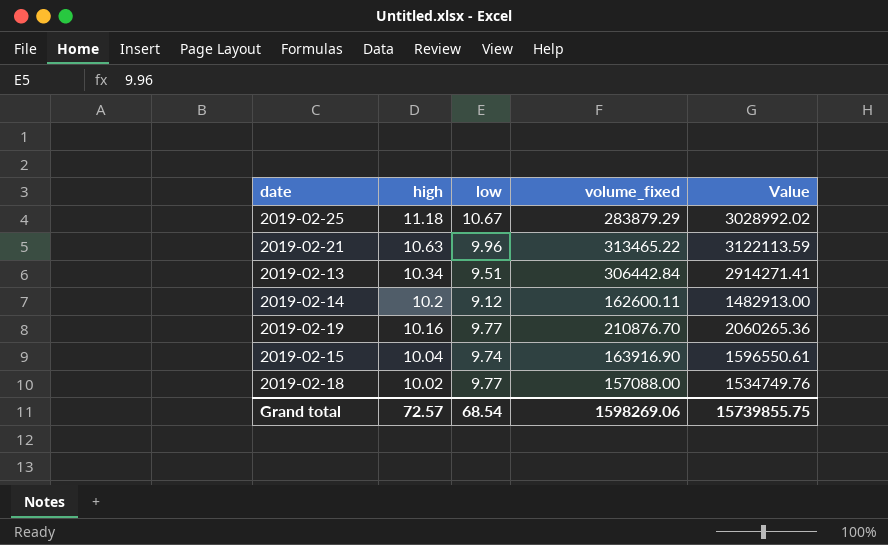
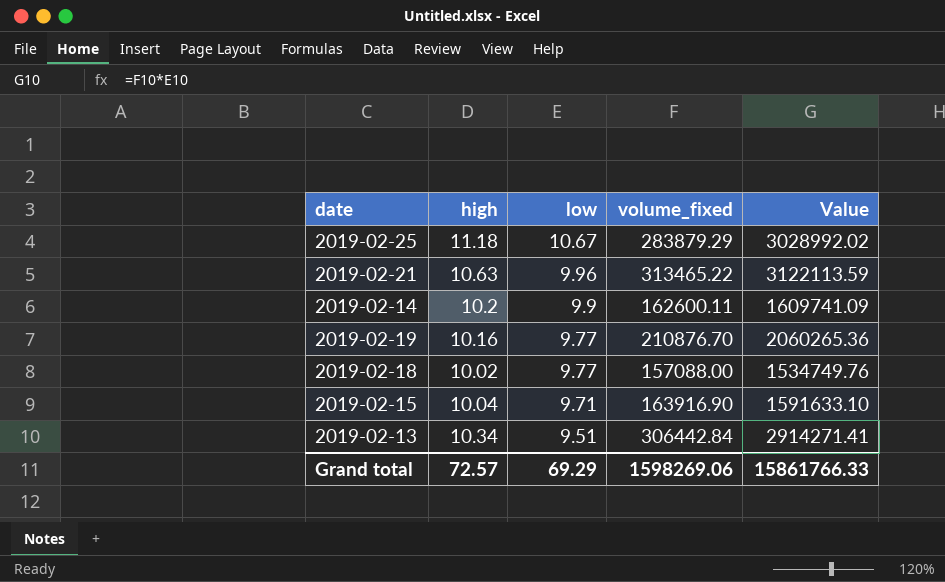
row order: high descending -> low descending
2019-02-14 | low: 9.12 -> 9.9
2019-02-14 | Value: 1482913.00 -> 1609741.09
2019-02-15 | low: 9.74 -> 9.71
2019-02-15 | Value: 1596550.61 -> 1591633.10
Grand total | low: 68.54 -> 69.29
Grand total | Value: 15739855.75 -> 15861766.33

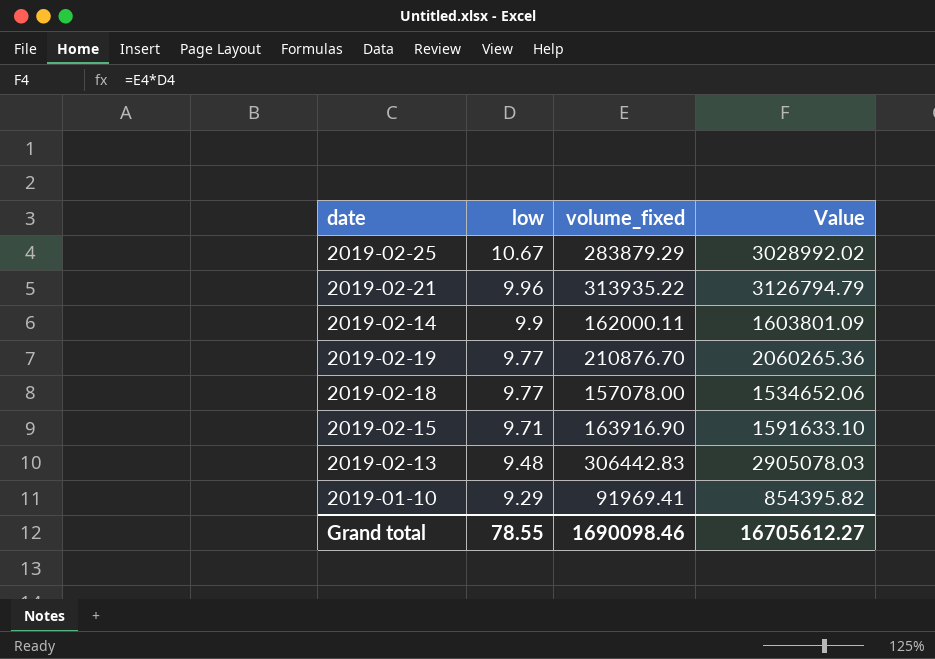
column high | position: 2 -> none
2019-02-21 | volume_fixed: 313465.22 -> 313935.22
2019-02-21 | Value: 3122113.59 -> 3126794.79
2019-02-14 | volume_fixed: 162600.11 -> 162000.11
2019-02-14 | Value: 1609741.09 -> 1603801.09
2019-02-18 | volume_fixed: 157088.00 -> 157078.00
2019-02-18 | Value: 1534749.76 -> 1534652.06
2019-02-13 | low: 9.51 -> 9.48
2019-02-13 | volume_fixed: 306442.84 -> 306442.83
2019-02-13 | Value: 2914271.41 -> 2905078.03
row 2019-01-10: none -> 9.29 | 91969.41 | 854395.82
Grand total | low: 69.29 -> 78.55
Grand total | volume_fixed: 1598269.06 -> 1690098.46
Grand total | Value: 15861766.33 -> 16705612.27

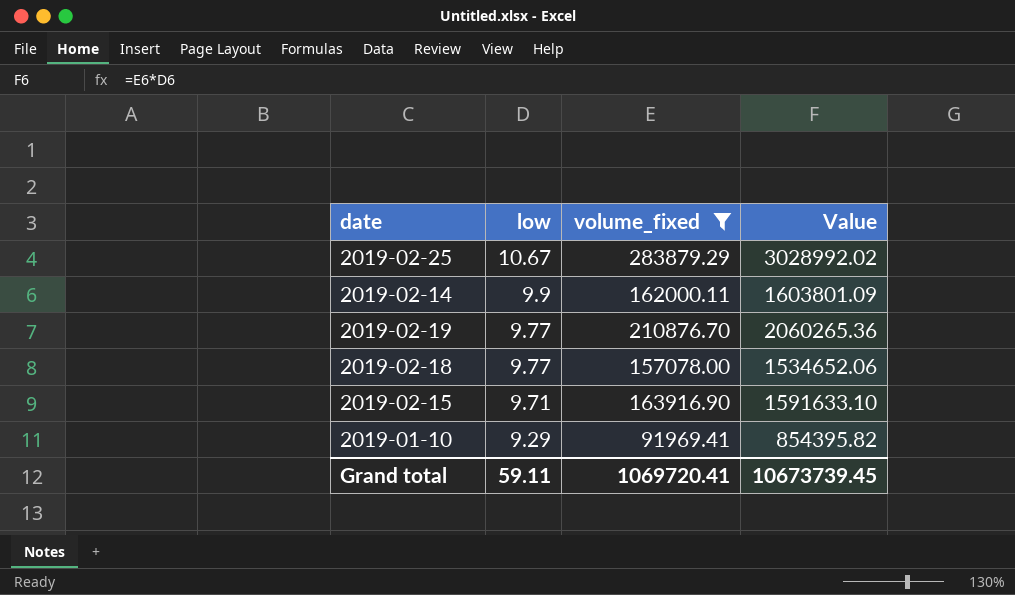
filter: none -> volume_fixed <= 283879.29
Grand total | low: 78.55 -> 59.11
Grand total | volume_fixed: 1690098.46 -> 1069720.41
Grand total | Value: 16705612.27 -> 10673739.45

